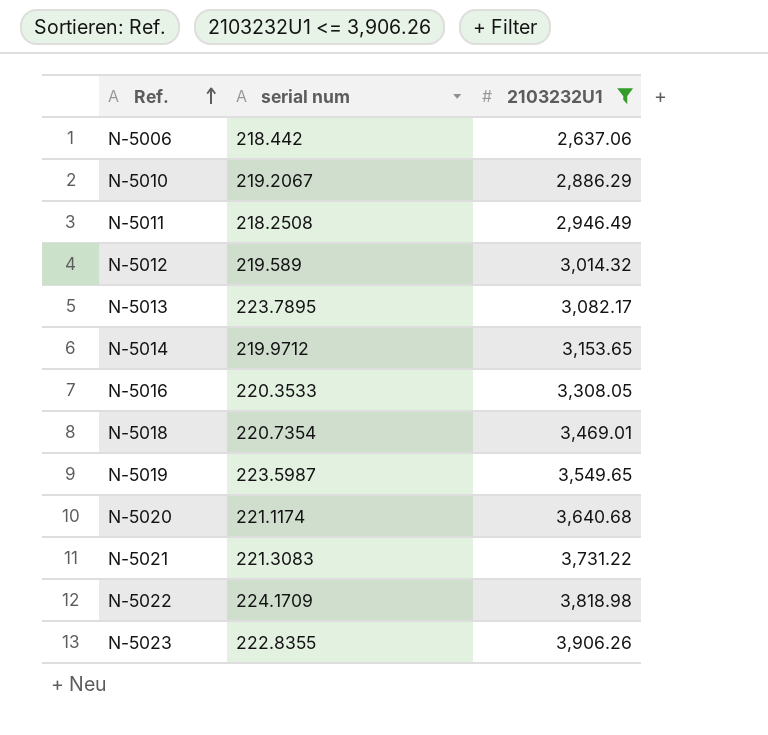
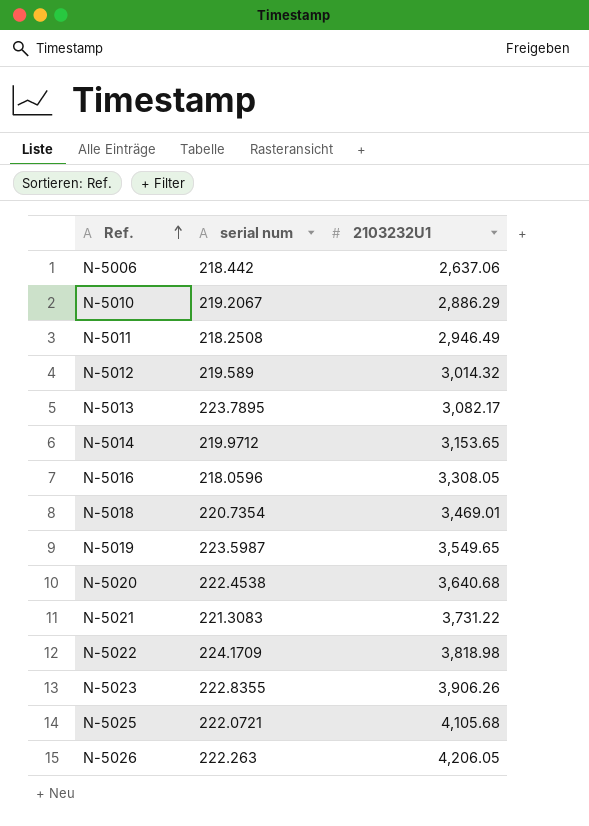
filter: 2103232U1 <= 3,906.26 -> none
N-5016 | serial num: 220.3533 -> 218.0596
N-5020 | serial num: 221.1174 -> 222.4538

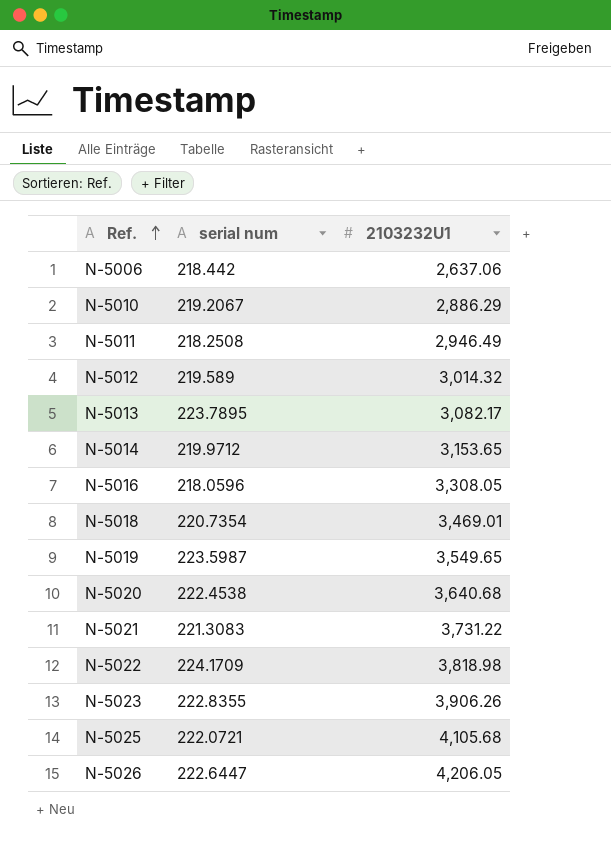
N-5026 | serial num: 222.263 -> 222.6447

